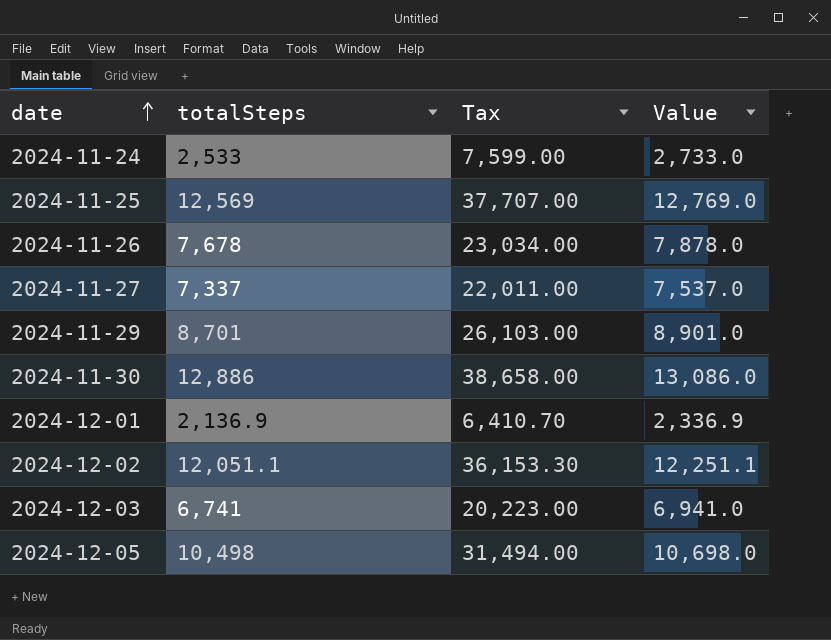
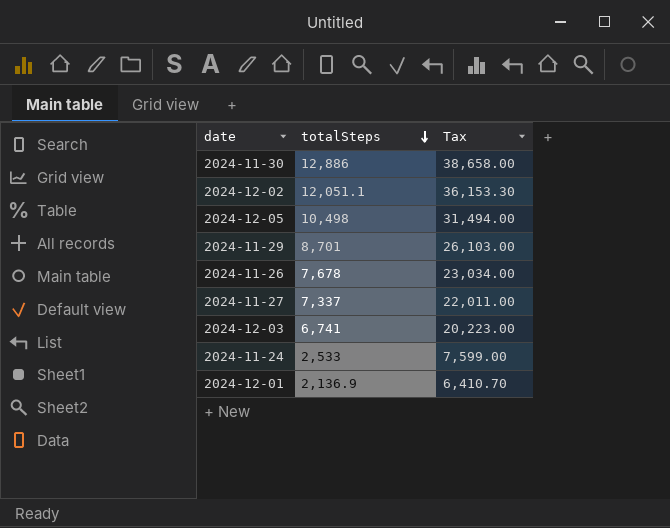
row order: date ascending -> totalSteps descending
column Value | formula: [totalSteps] + 200 -> none
row 2024-11-25: 12,569 | 37,707.00 | 12,769.0 -> none

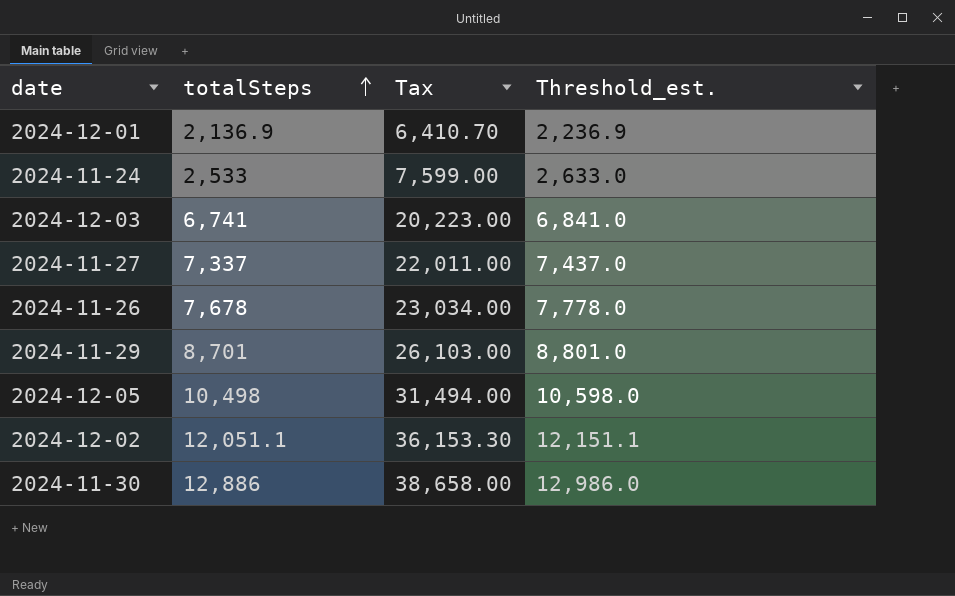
row order: totalSteps descending -> totalSteps ascending
column Threshold_est. | formula: none -> [totalSteps] + 100

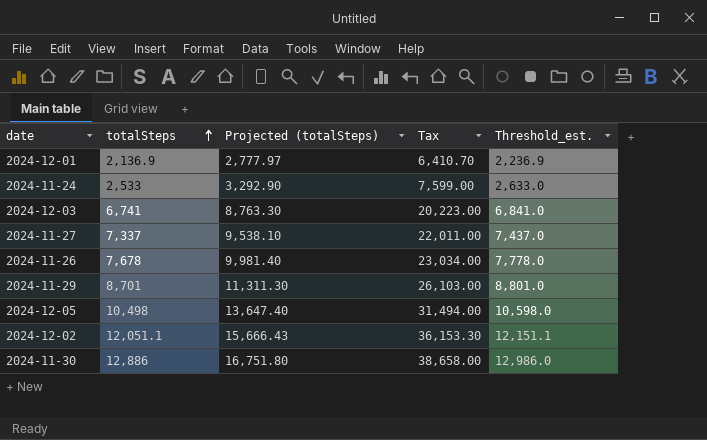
column Projected (totalSteps) | formula: none -> [totalSteps] * 1.3

